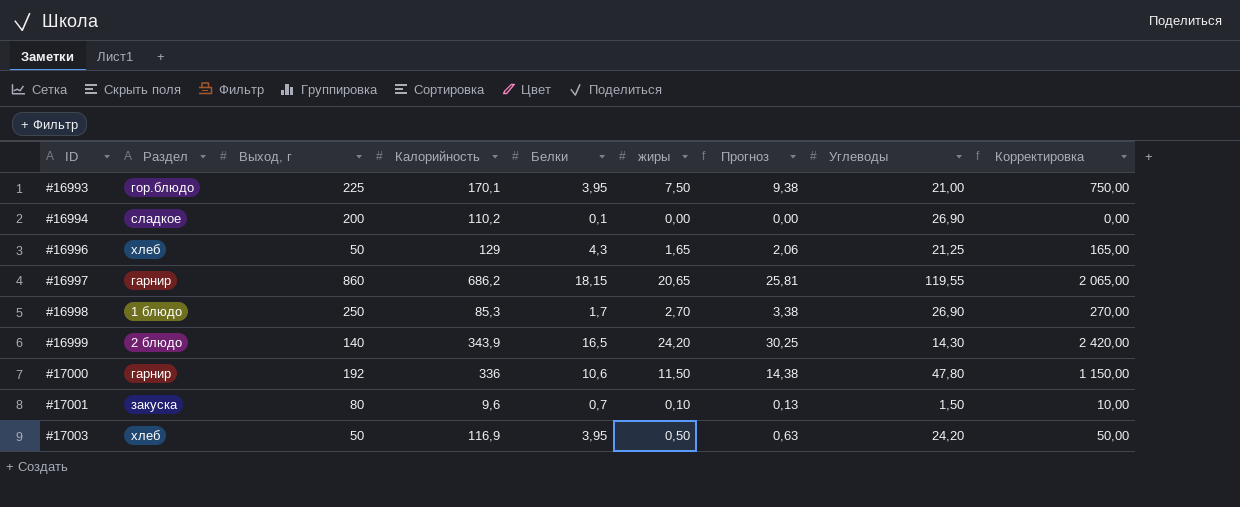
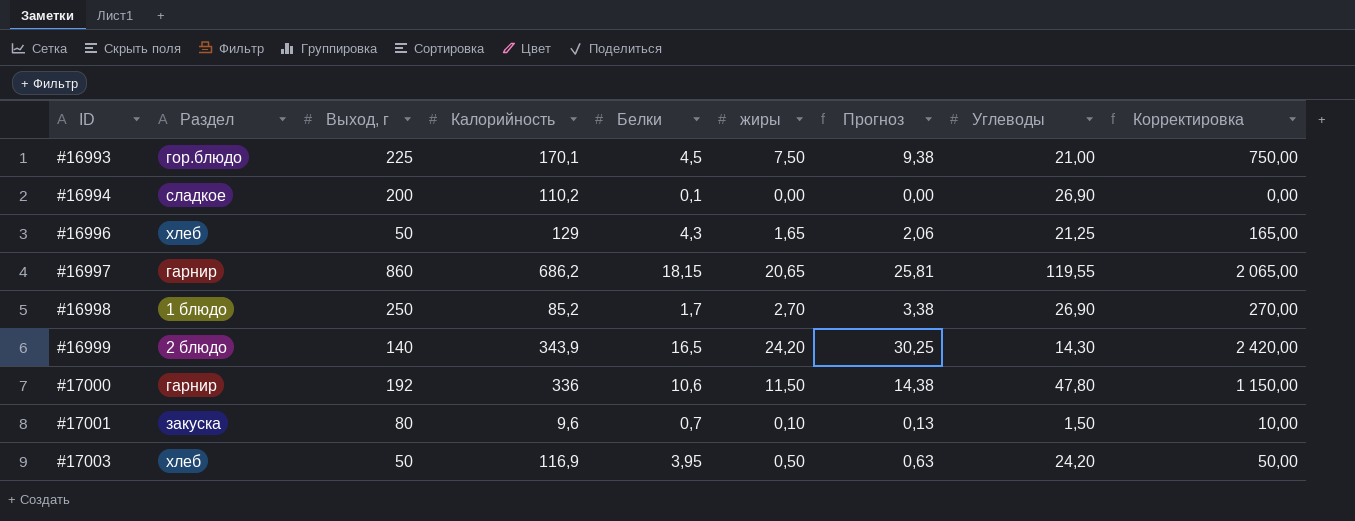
#16993 | Белки: 3,95 -> 4,5
#16998 | Калорийность: 85,3 -> 85,2

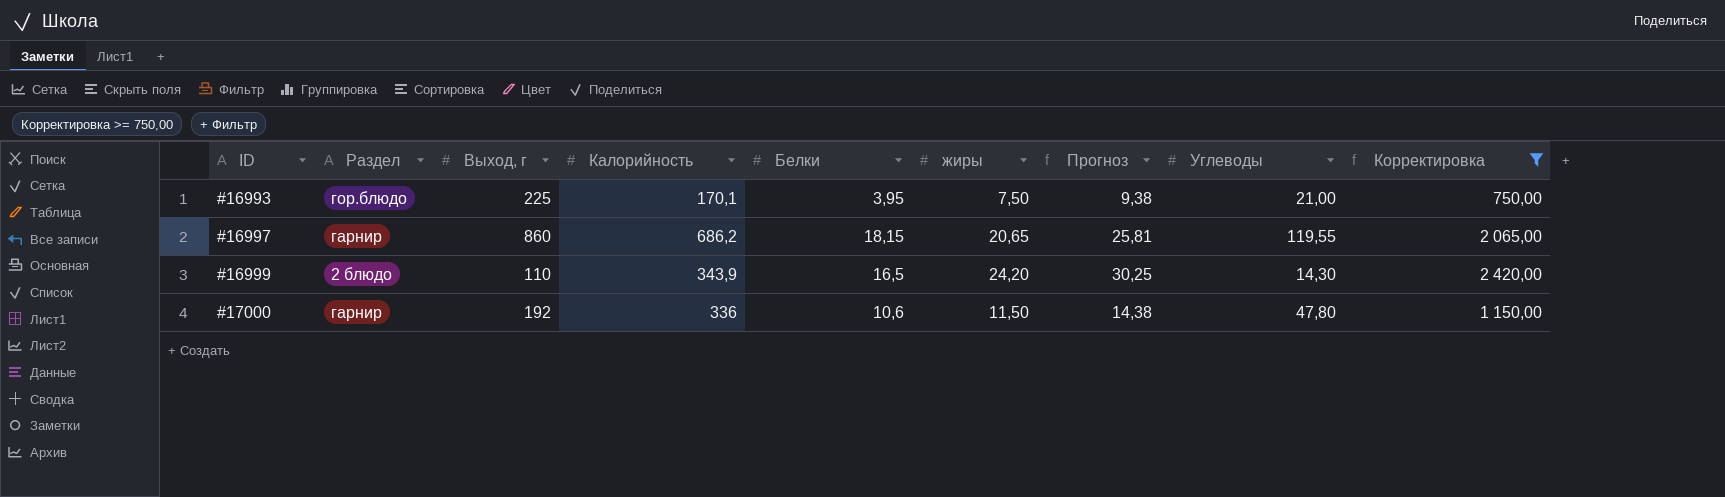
filter: none -> Корректировка >= 750,00
#16993 | Белки: 4,5 -> 3,95
#16999 | Выход, г: 140 -> 110

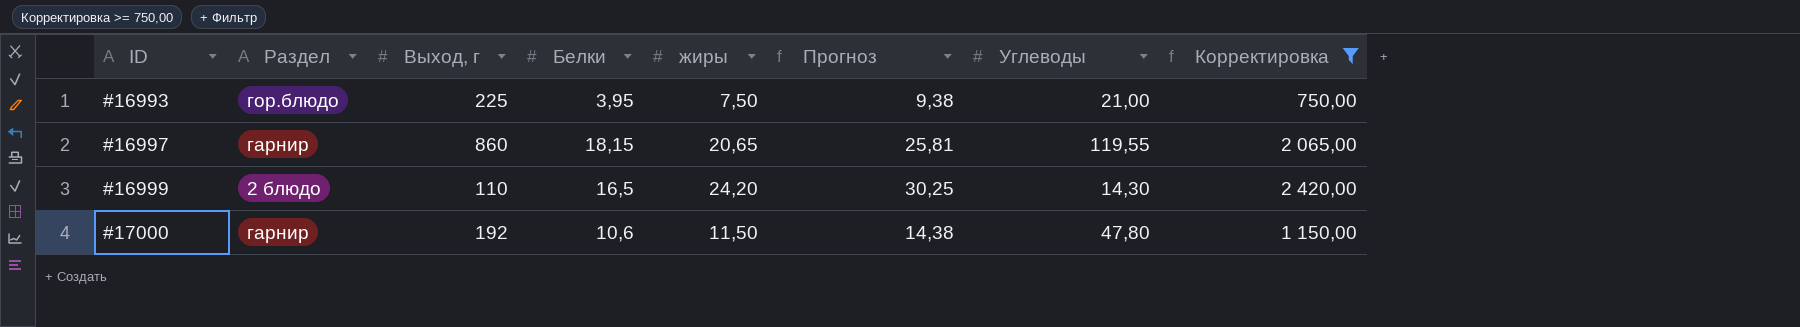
column Калорийность | position: 4 -> none

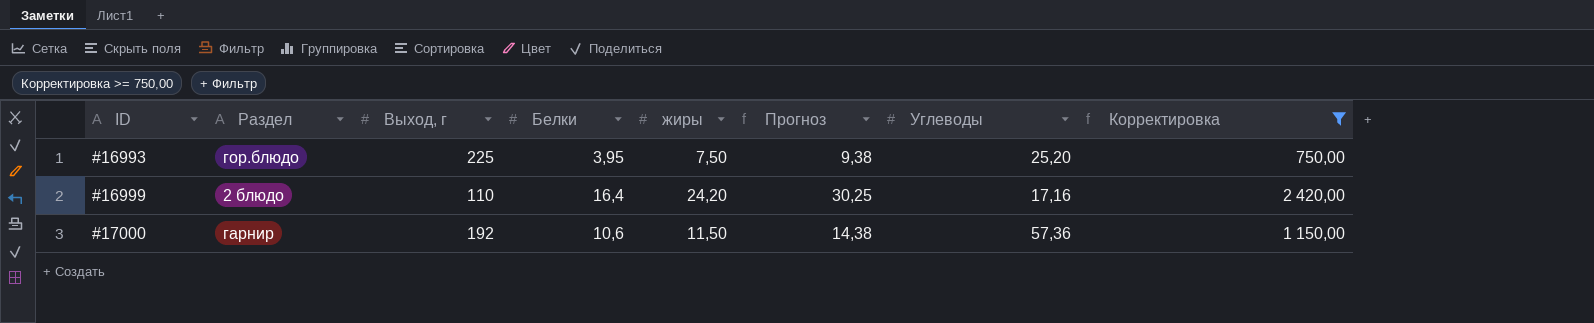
row #16997: гарнир | 860 | 18,15 | 20,65 | 25,81 | 119,55 | 2 065,00 -> none
#16993 | Углеводы: 21,00 -> 25,20
#16999 | Белки: 16,5 -> 16,4
#16999 | Углеводы: 14,30 -> 17,16
#17000 | Углеводы: 47,80 -> 57,36

